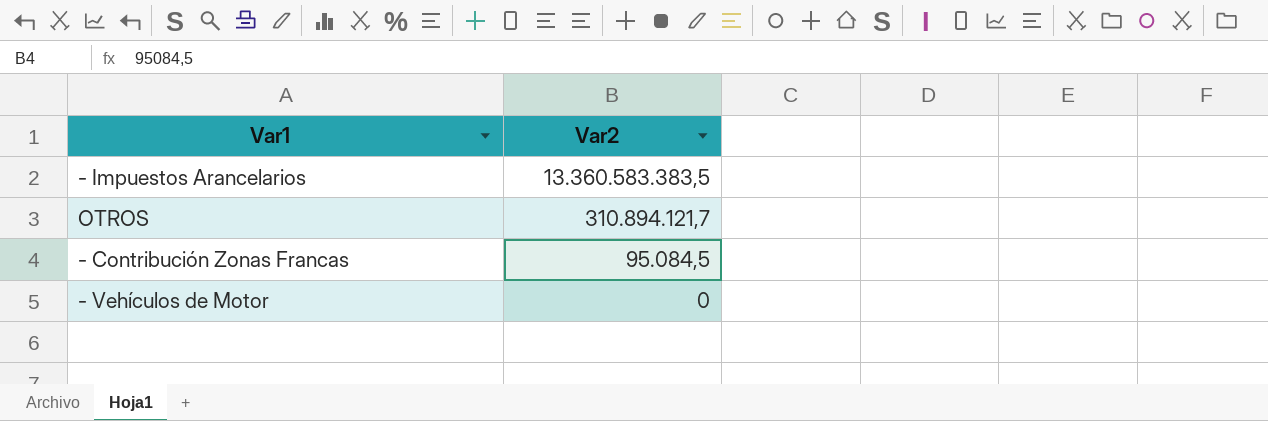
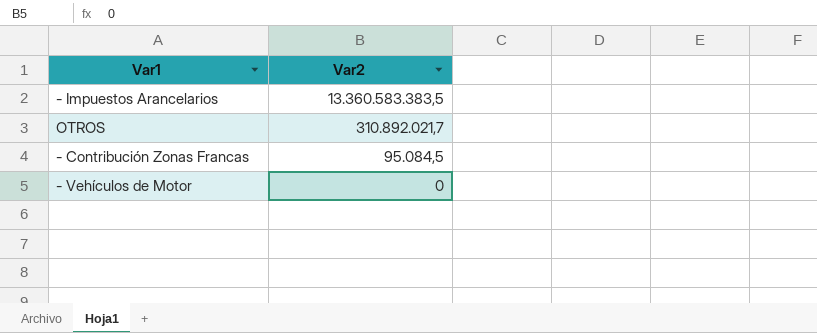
OTROS | Var2: 310.894.121,7 -> 310.892.021,7

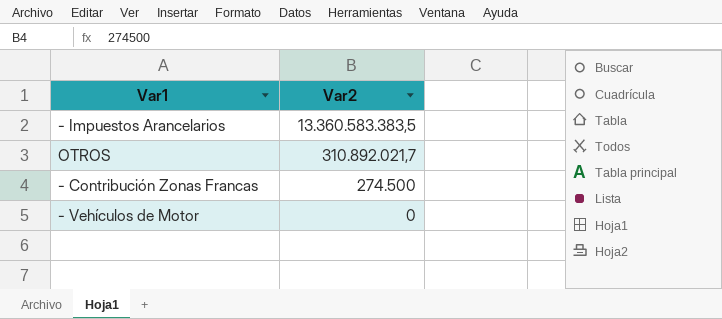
- Contribución Zonas Francas | Var2: 95.084,5 -> 274.500

